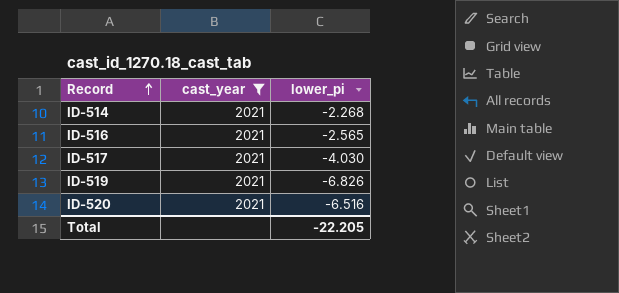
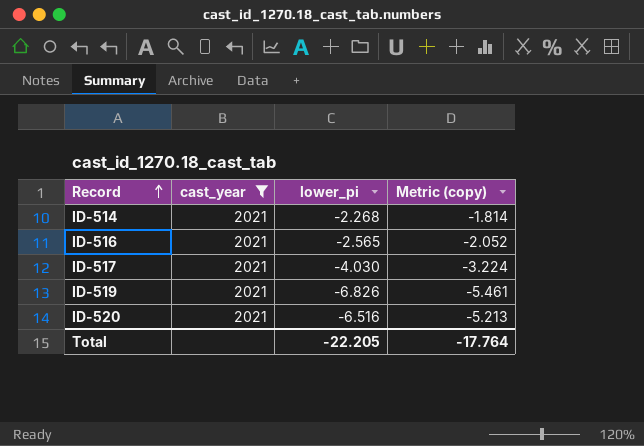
column Metric (copy) | formula: none -> [lower_pi] * 0.8

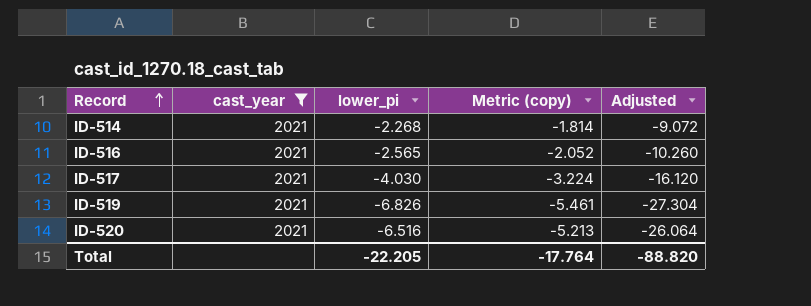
column Adjusted | formula: none -> [lower_pi] * 4

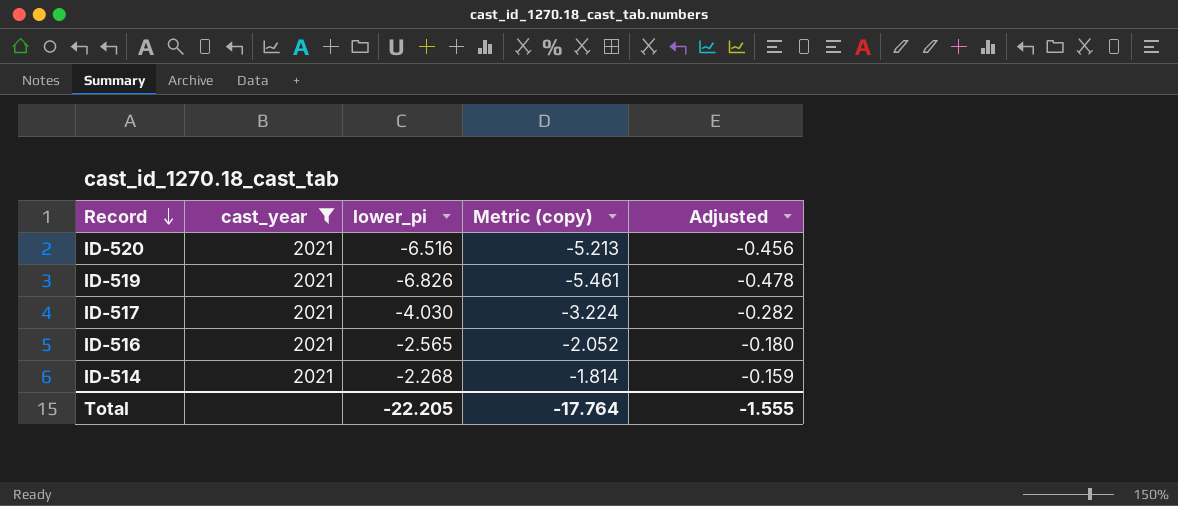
row order: Record ascending -> Record descending
column Adjusted | formula: [lower_pi] * 4 -> [lower_pi] * 0.07
Total | Adjusted: -88.820 -> -1.555

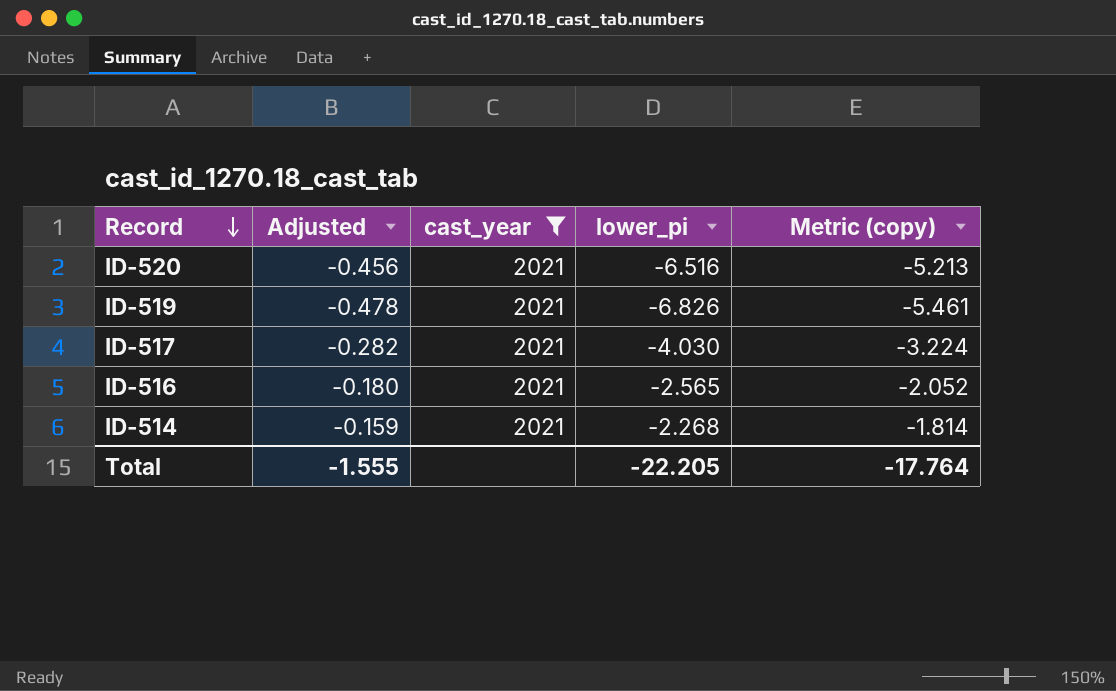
column Adjusted | position: 5 -> 2

